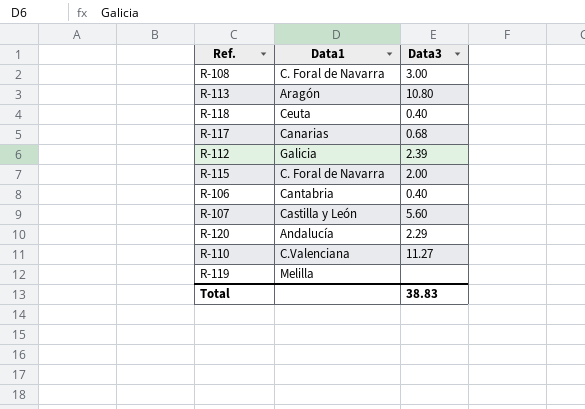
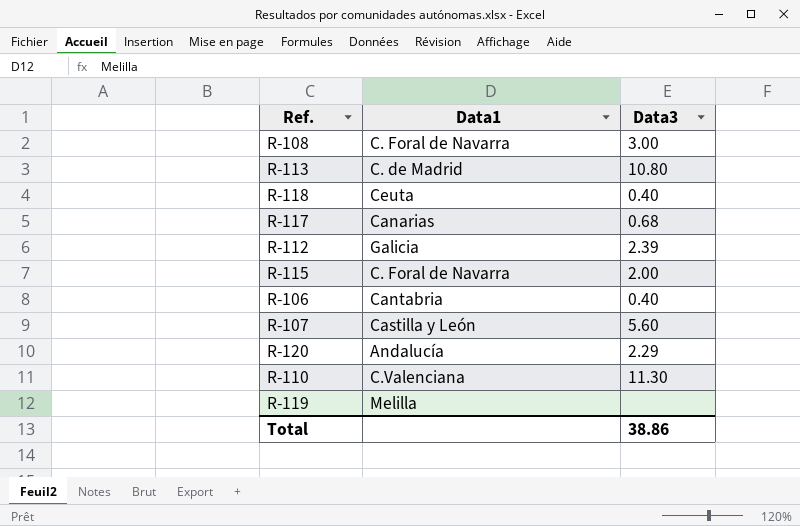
R-113 | Data1: Aragón -> C. de Madrid
R-110 | Data3: 11.27 -> 11.30
Total | Data3: 38.83 -> 38.86

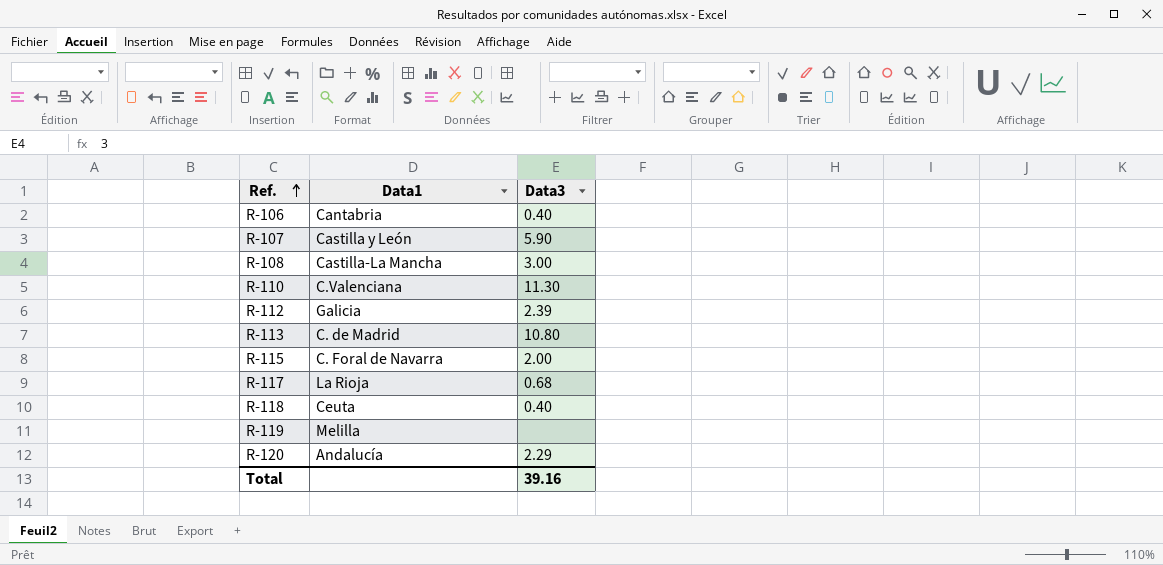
row order: none -> Ref. ascending
R-107 | Data3: 5.60 -> 5.90
R-108 | Data1: C. Foral de Navarra -> Castilla-La Mancha
R-117 | Data1: Canarias -> La Rioja
Total | Data3: 38.86 -> 39.16

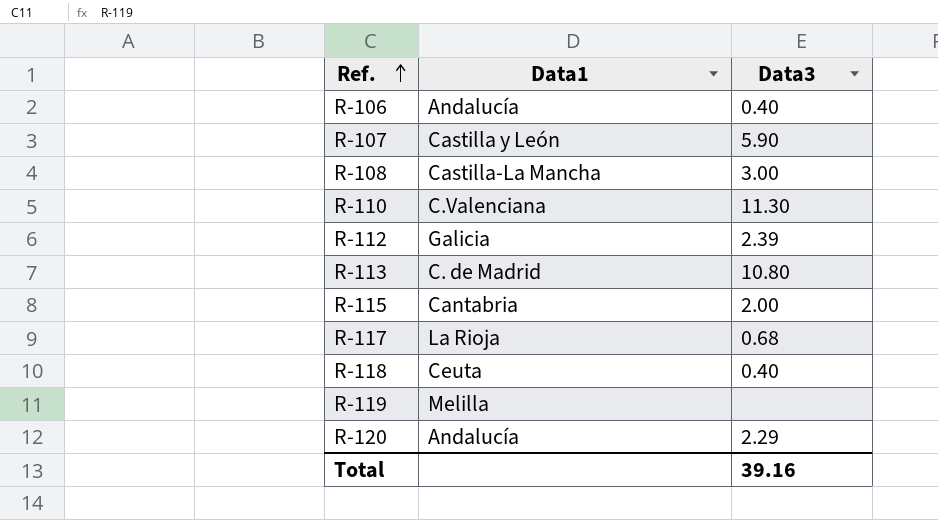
R-106 | Data1: Cantabria -> Andalucía
R-115 | Data1: C. Foral de Navarra -> Cantabria

